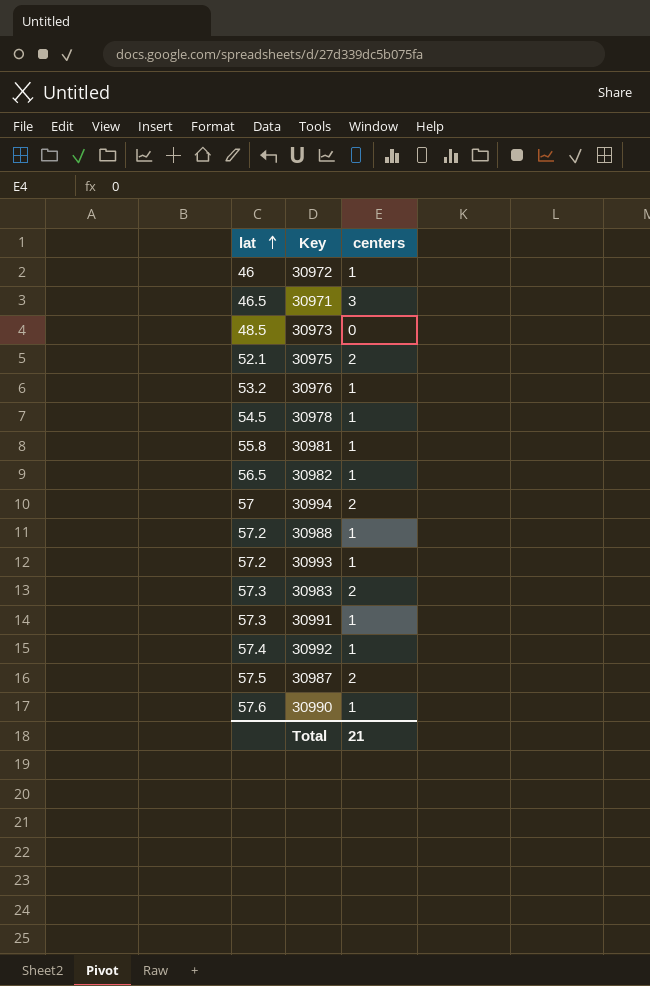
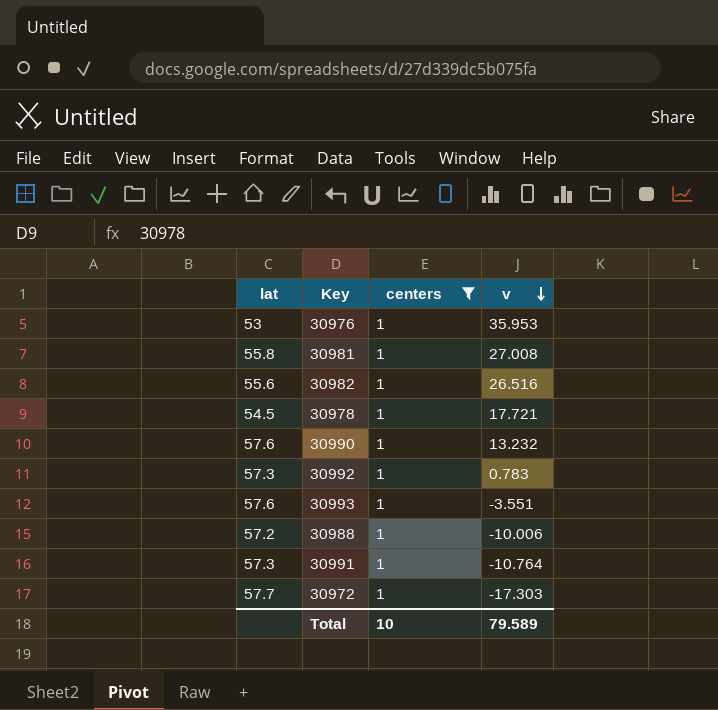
filter: none -> centers = 1
row order: lat ascending -> v descending
column v | position: none -> 4
30976 | lat: 53.2 -> 53
30982 | lat: 56.5 -> 55.6
30992 | lat: 57.4 -> 57.3
30993 | lat: 57.2 -> 57.6
30972 | lat: 46 -> 57.7
Total | centers: 21 -> 10

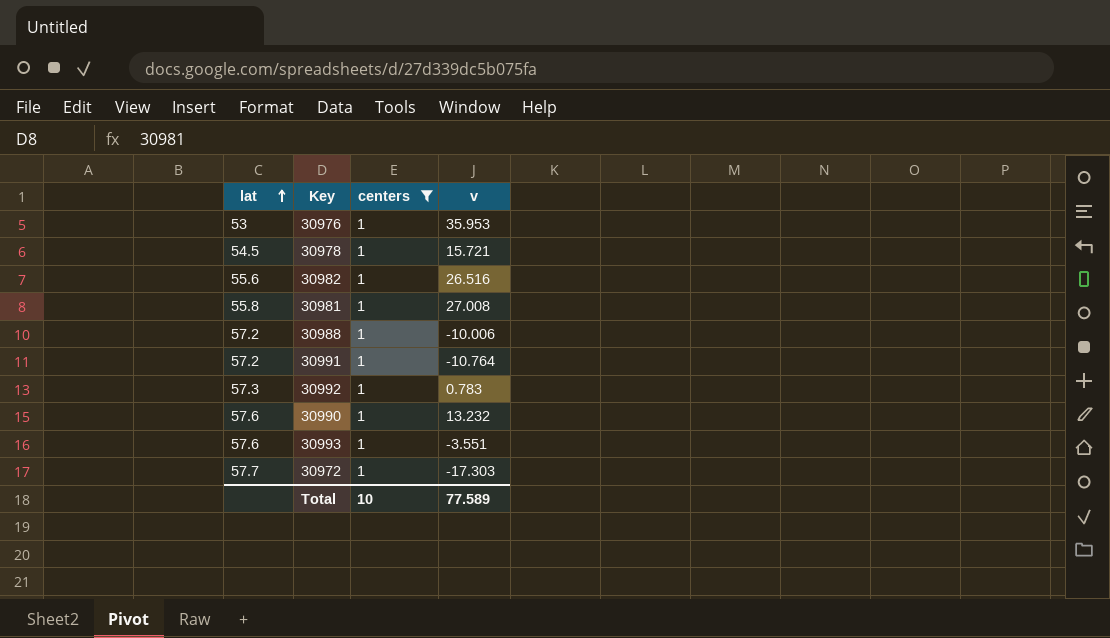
row order: v descending -> lat ascending
30978 | v: 17.721 -> 15.721
30991 | lat: 57.3 -> 57.2
Total | v: 79.589 -> 77.589

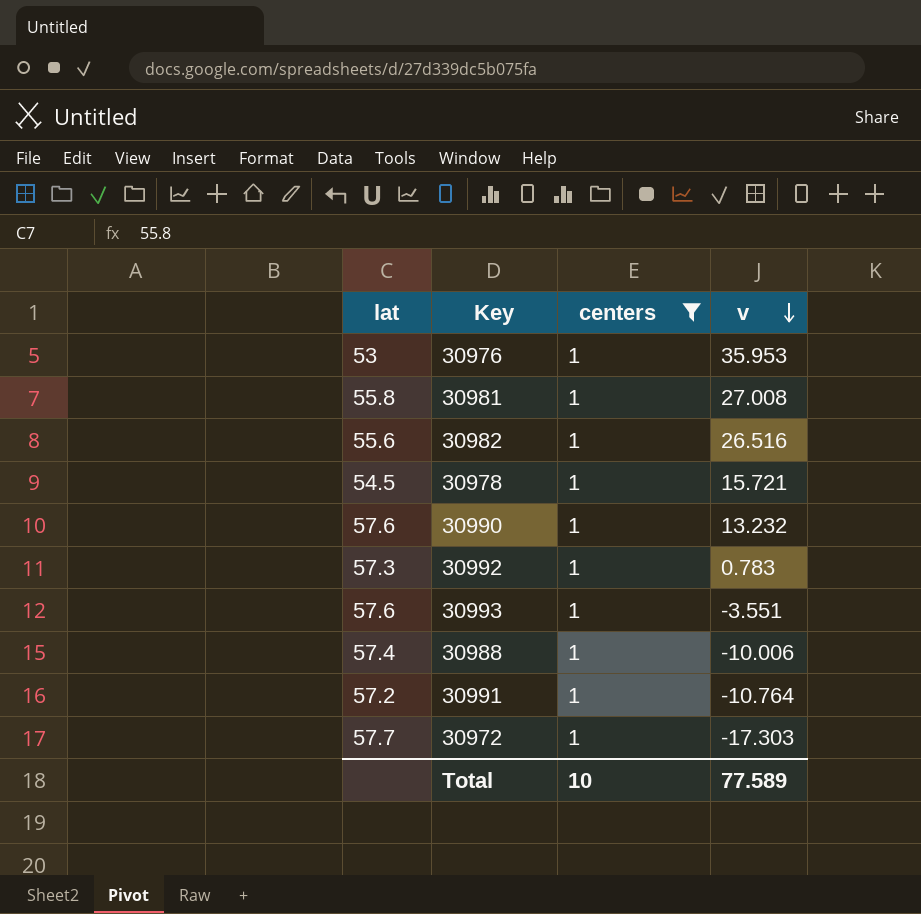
row order: lat ascending -> v descending
30988 | lat: 57.2 -> 57.4

